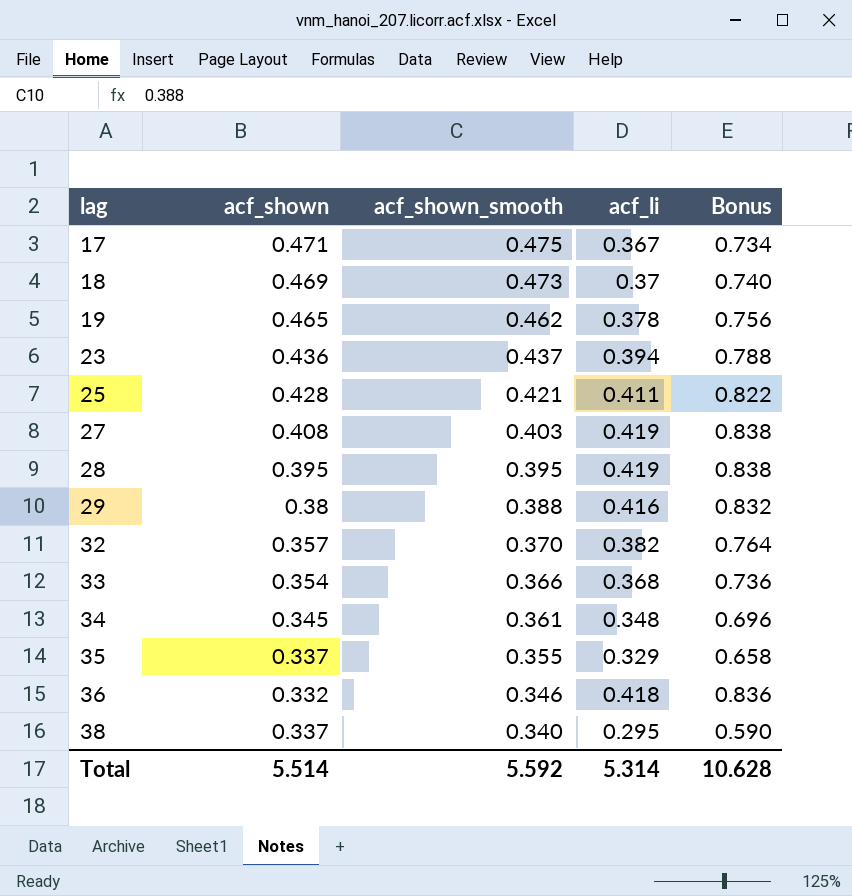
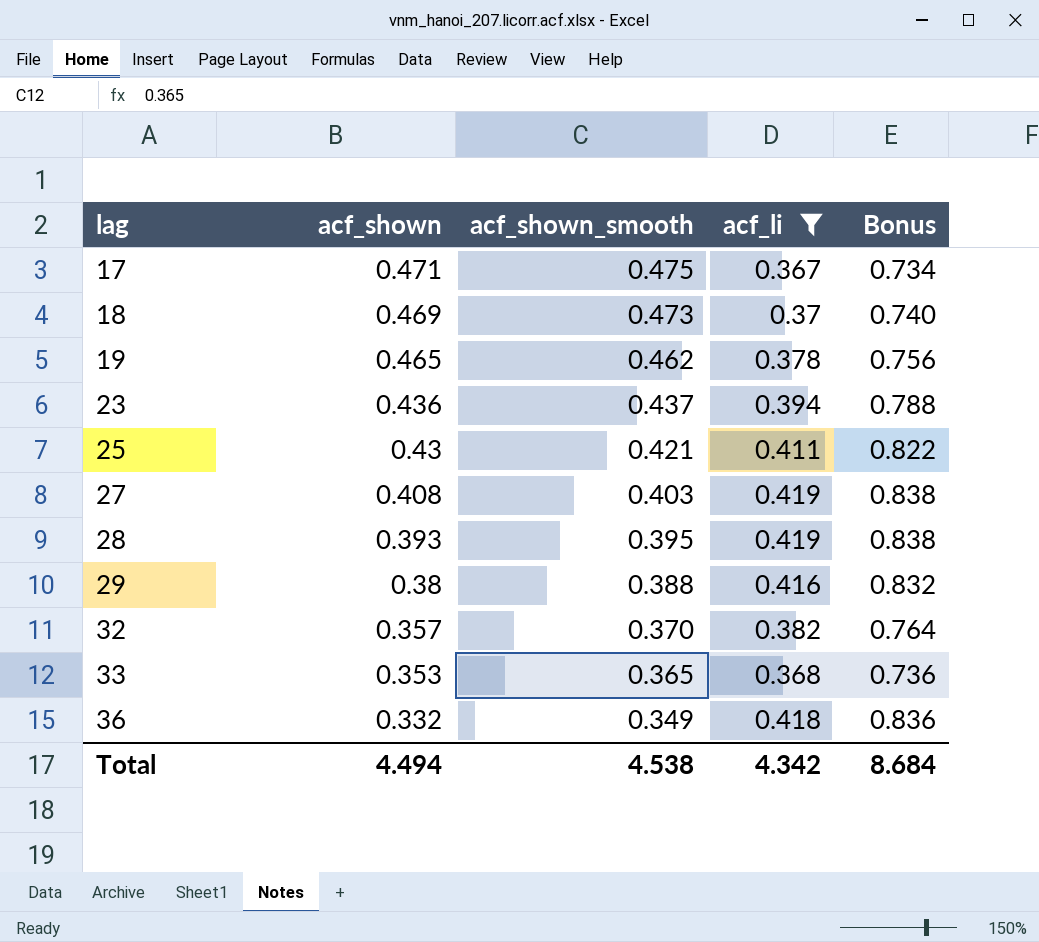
filter: none -> acf_li >= 0.367
25 | acf_shown: 0.428 -> 0.43
28 | acf_shown: 0.395 -> 0.393
33 | acf_shown: 0.354 -> 0.353
33 | acf_shown_smooth: 0.366 -> 0.365
36 | acf_shown_smooth: 0.346 -> 0.349
Total | acf_shown: 5.514 -> 4.494
Total | acf_shown_smooth: 5.592 -> 4.538
Total | acf_li: 5.314 -> 4.342
Total | Bonus: 10.628 -> 8.684

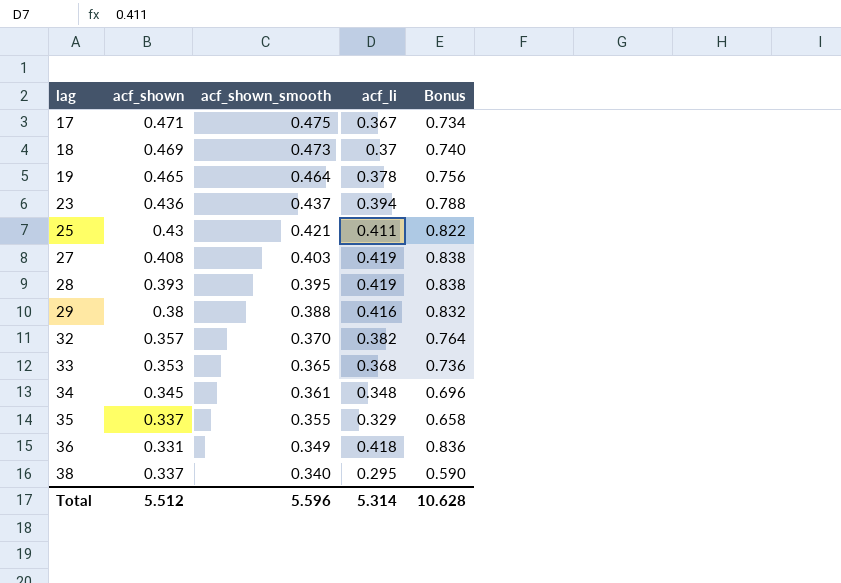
filter: acf_li >= 0.367 -> none
19 | acf_shown_smooth: 0.462 -> 0.464
36 | acf_shown: 0.332 -> 0.331
Total | acf_shown: 4.494 -> 5.512
Total | acf_shown_smooth: 4.538 -> 5.596
Total | acf_li: 4.342 -> 5.314
Total | Bonus: 8.684 -> 10.628

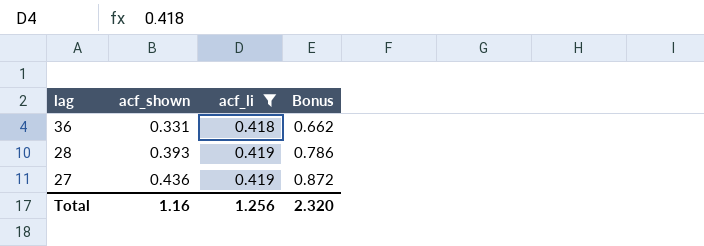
filter: none -> acf_li >= 0.418
row order: lag ascending -> lag descending
column acf_shown_smooth | position: 3 -> none
column Bonus | formula: [acf_li] * 2 -> [acf_shown] * 2
27 | acf_shown: 0.408 -> 0.436
Total | acf_shown: 5.512 -> 1.16
Total | acf_li: 5.314 -> 1.256
Total | Bonus: 10.628 -> 2.320

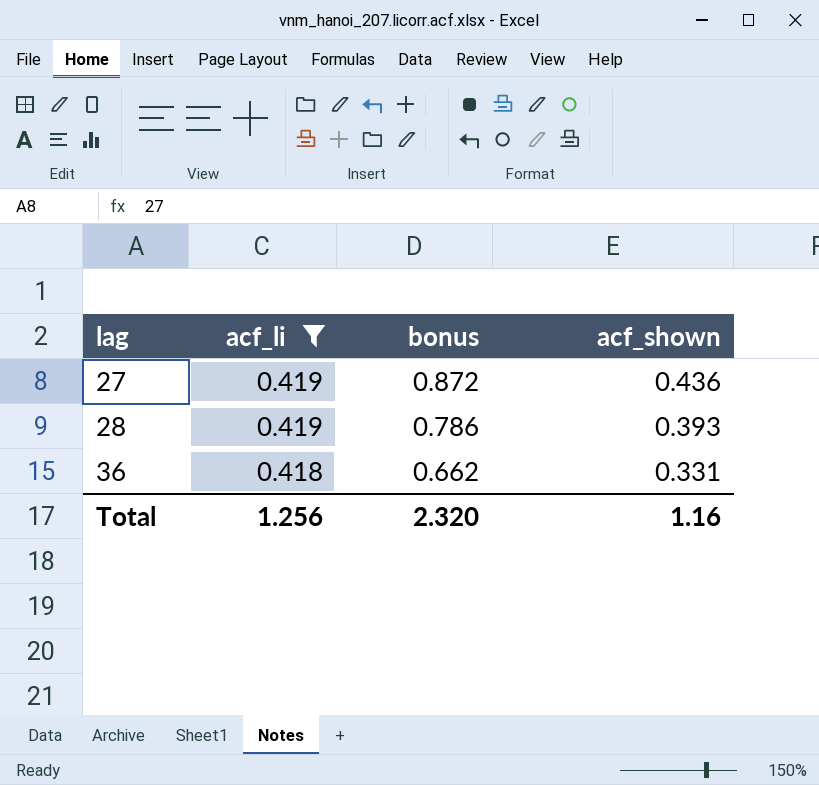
row order: lag descending -> lag ascending
column name: Bonus -> bonus
column acf_shown | position: 2 -> 4

